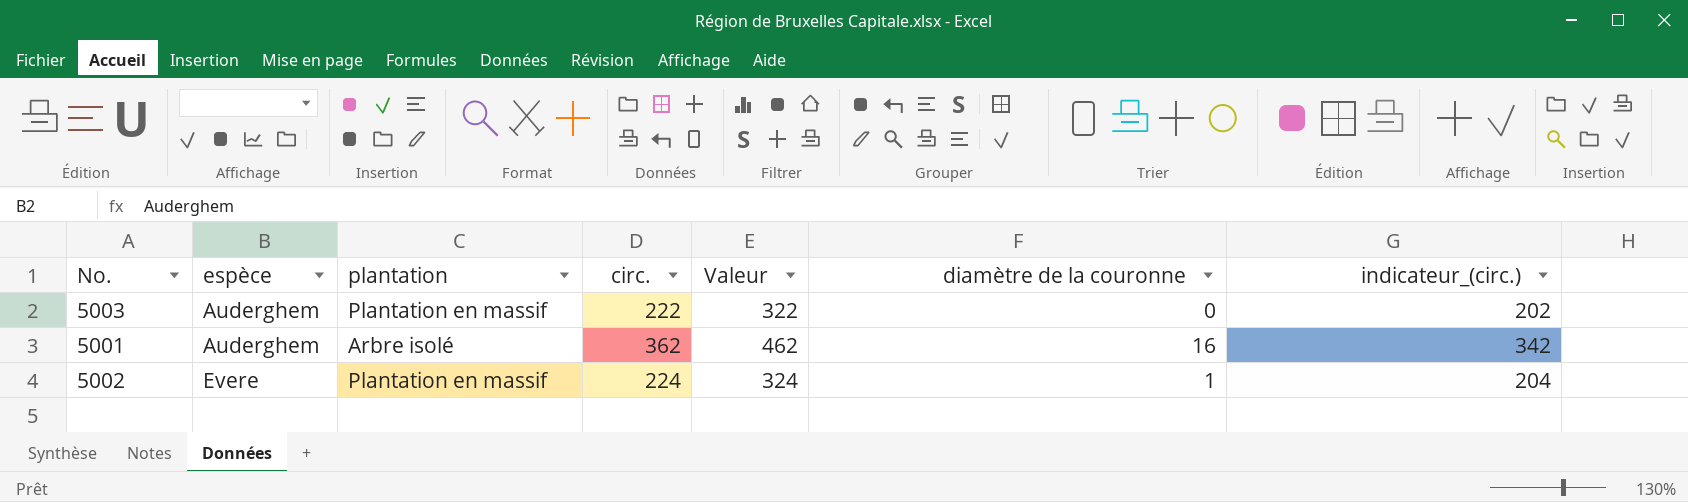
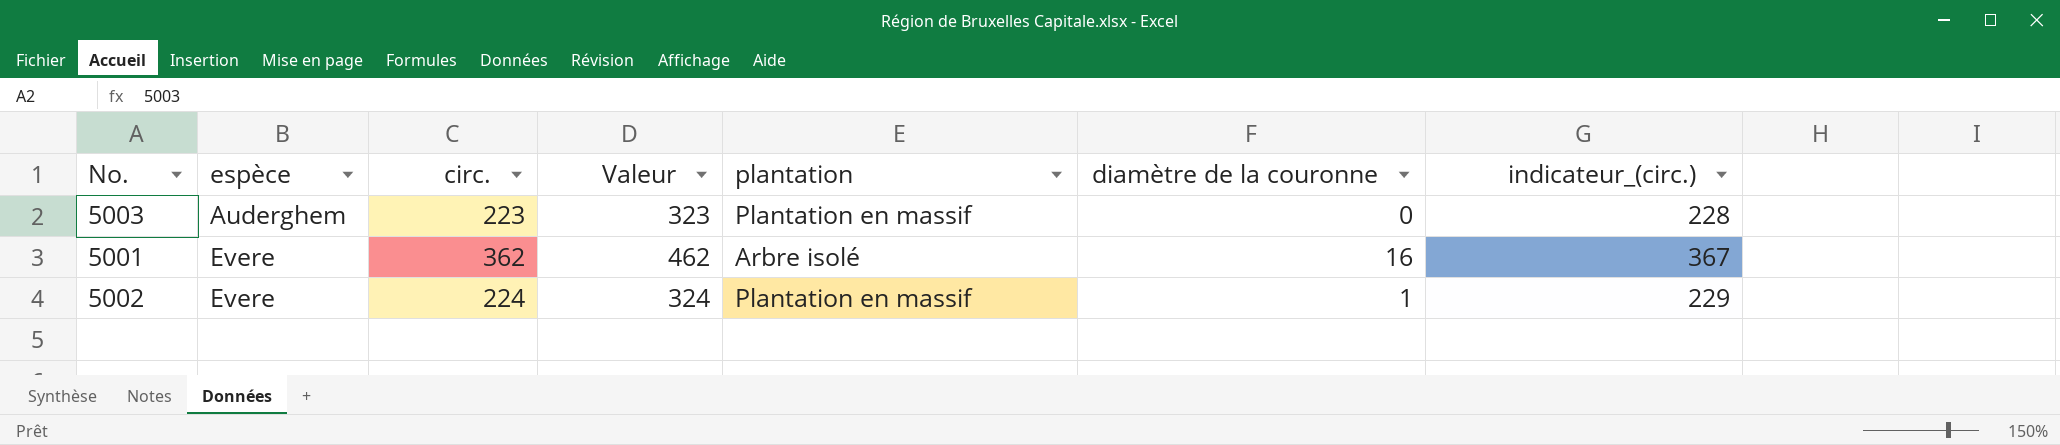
column plantation | position: 3 -> 5
column indicateur_(circ.) | formula: [circ.] - 20 -> [circ.] + 5
5003 | circ.: 222 -> 223
5003 | Valeur: 322 -> 323
5001 | espèce: Auderghem -> Evere

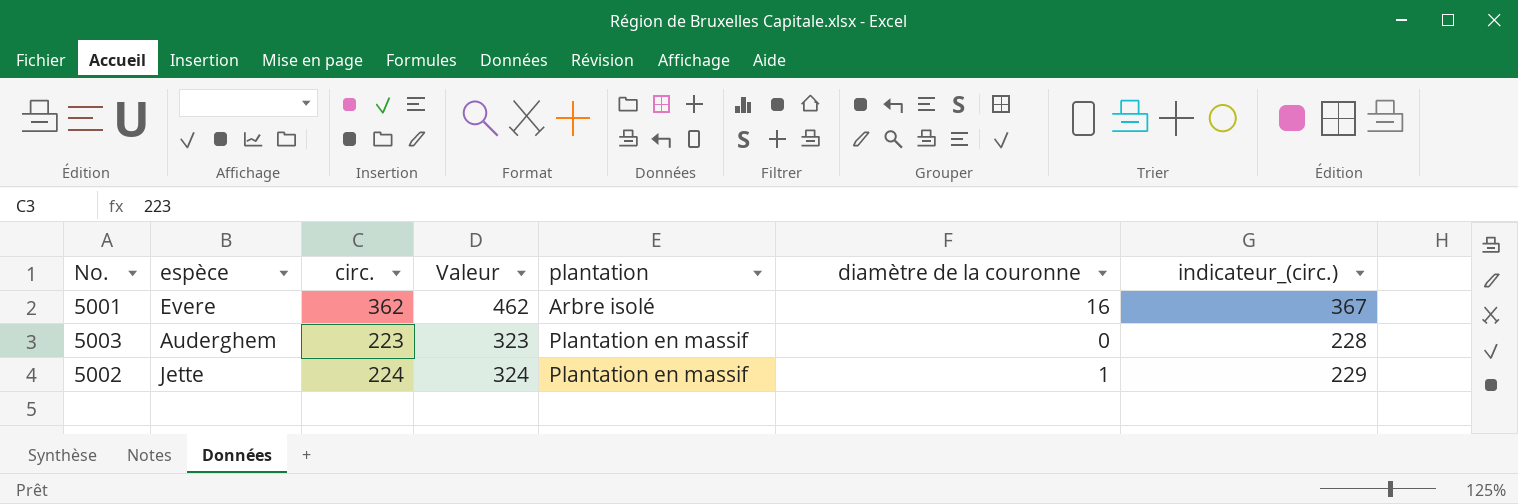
row order: espèce ascending -> plantation ascending
5002 | espèce: Evere -> Jette

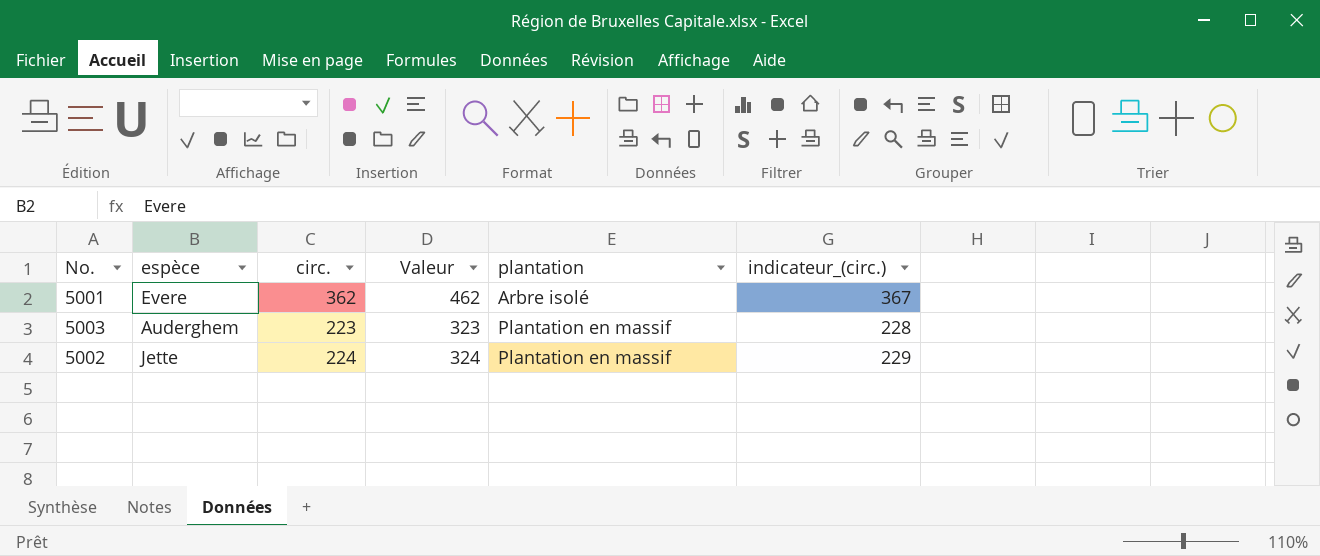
column diamètre de la couronne | position: 6 -> none

